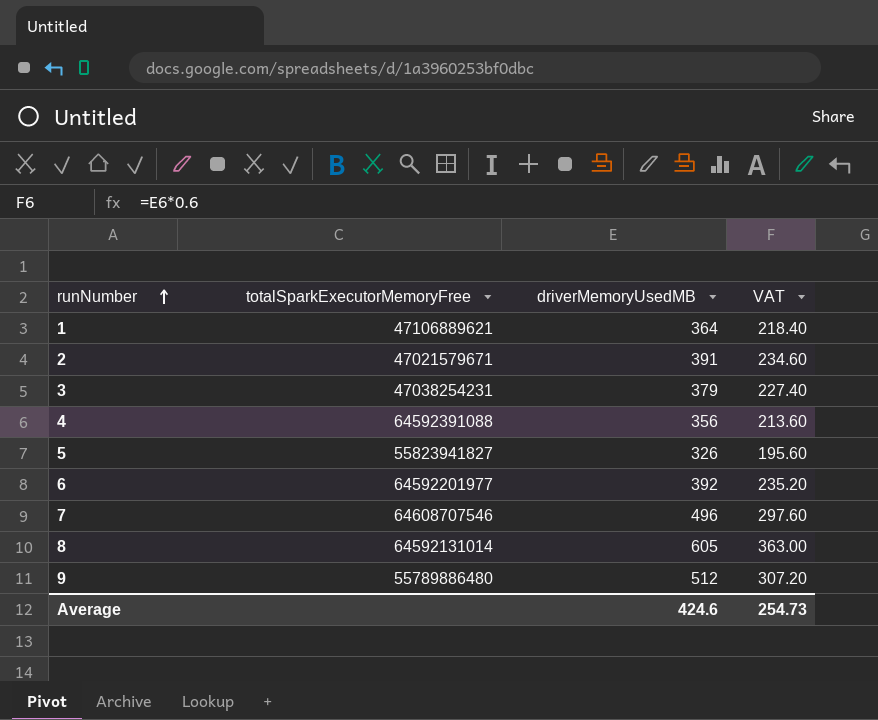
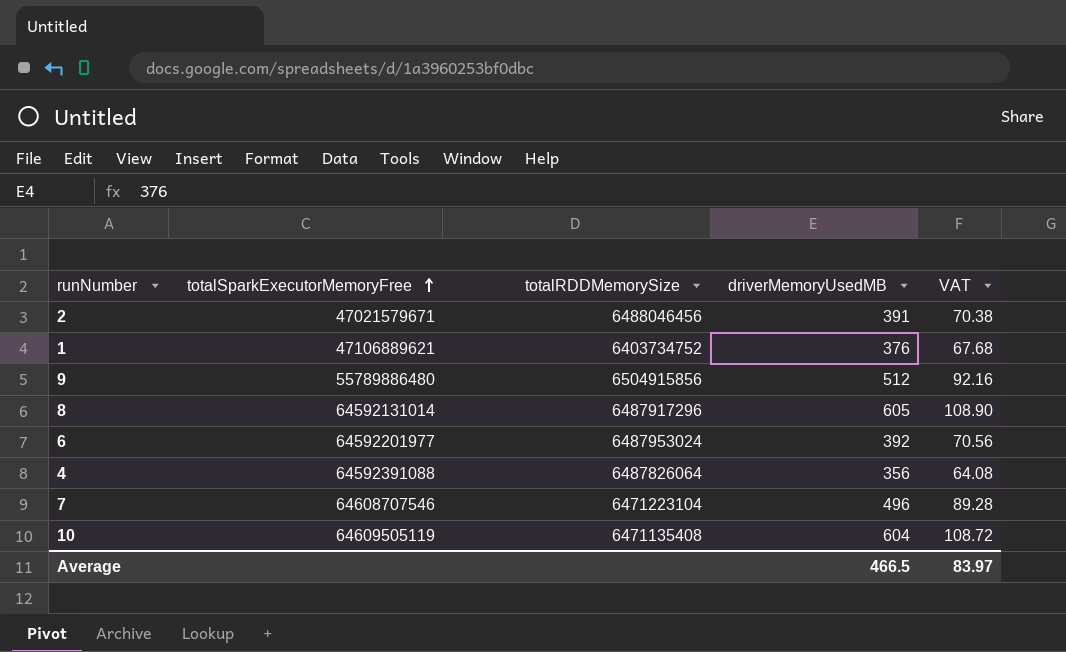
row order: runNumber ascending -> totalSparkExecutorMemoryFree ascending
column totalRDDMemorySize | position: none -> 3
column VAT | formula: [driverMemoryUsedMB] * 0.6 -> [driverMemoryUsedMB] * 0.18
row 3: 47038254231 | 379 | 227.40 -> none
row 5: 55823941827 | 326 | 195.60 -> none
1 | driverMemoryUsedMB: 364 -> 376
row 10: none -> 64609505119 | 6471135408 | 604 | 108.72
Average | driverMemoryUsedMB: 424.6 -> 466.5
Average | VAT: 254.73 -> 83.97

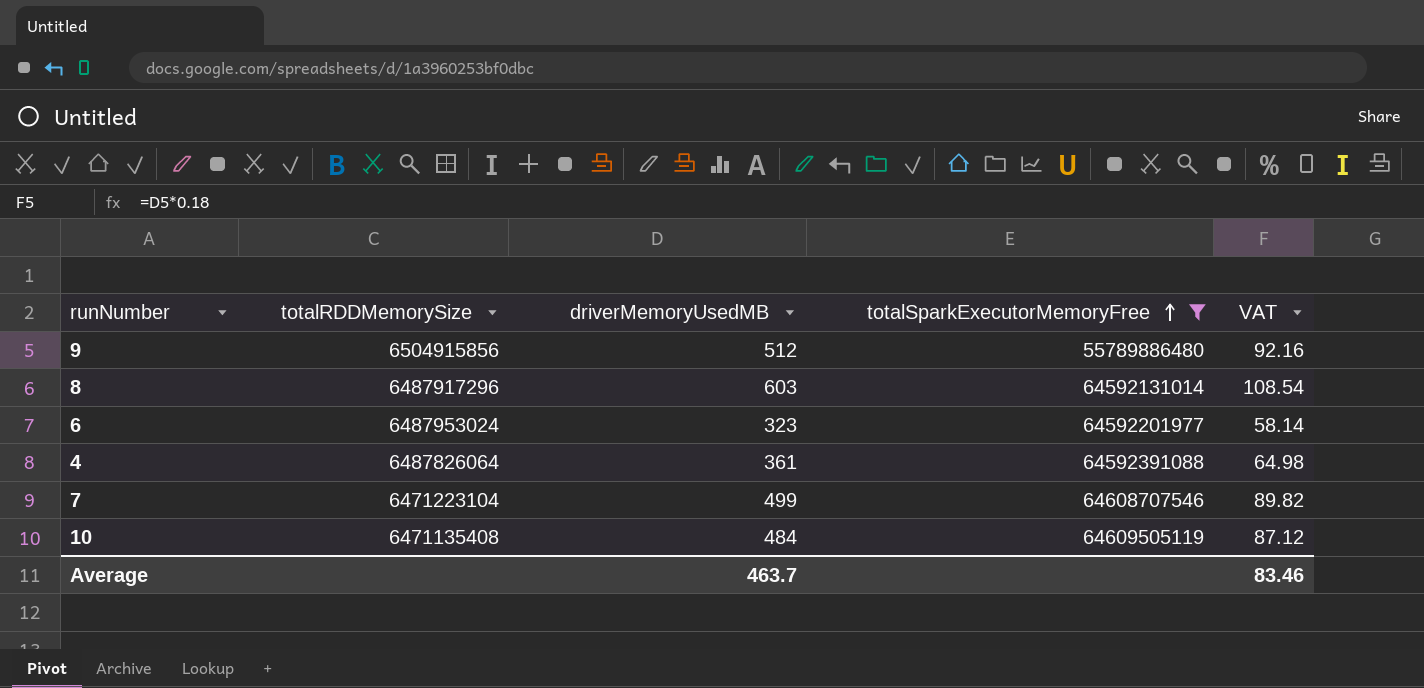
filter: none -> totalSparkExecutorMemoryFree >= 55789886480
column totalSparkExecutorMemoryFree | position: 2 -> 4
8 | driverMemoryUsedMB: 605 -> 603
8 | VAT: 108.90 -> 108.54
6 | driverMemoryUsedMB: 392 -> 323
6 | VAT: 70.56 -> 58.14
4 | driverMemoryUsedMB: 356 -> 361
4 | VAT: 64.08 -> 64.98
7 | driverMemoryUsedMB: 496 -> 499
7 | VAT: 89.28 -> 89.82
10 | driverMemoryUsedMB: 604 -> 484
10 | VAT: 108.72 -> 87.12
Average | driverMemoryUsedMB: 466.5 -> 463.7
Average | VAT: 83.97 -> 83.46

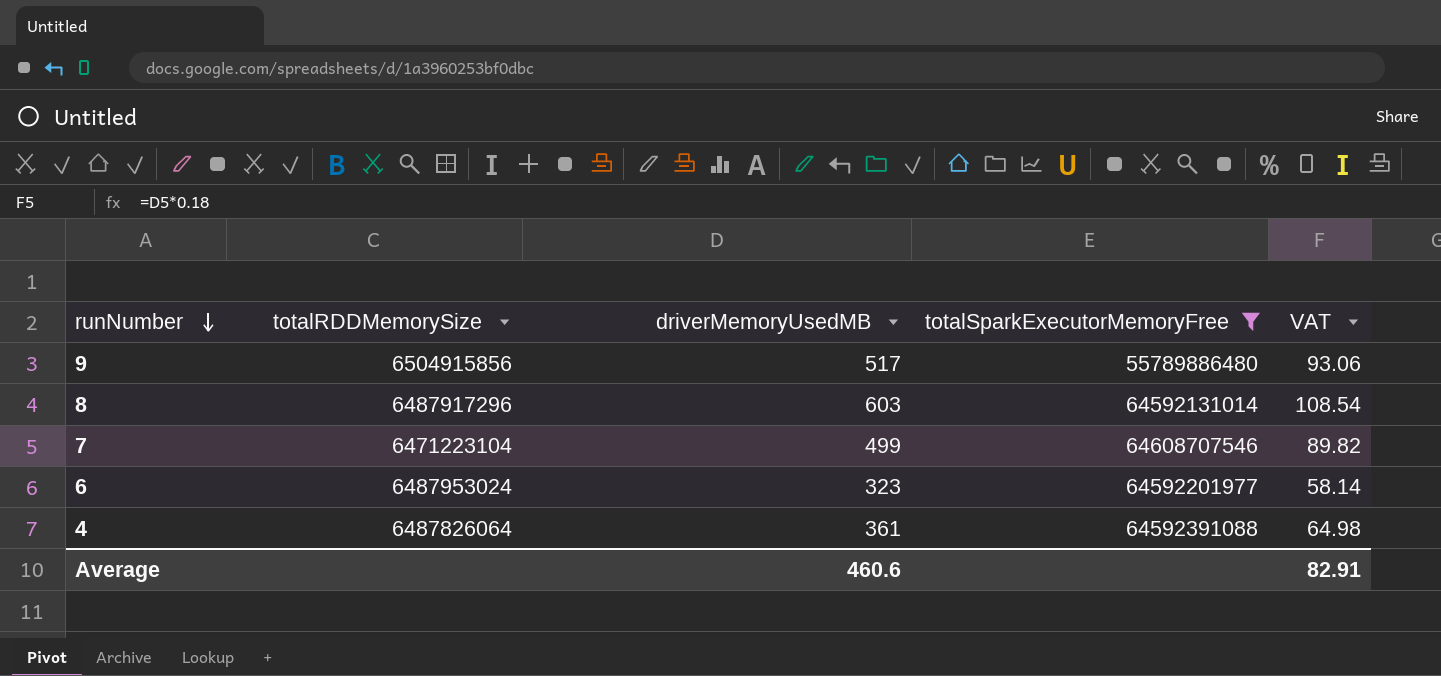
row order: totalSparkExecutorMemoryFree ascending -> runNumber descending
row 10: 6471135408 | 484 | 64609505119 | 87.12 -> none
9 | driverMemoryUsedMB: 512 -> 517
9 | VAT: 92.16 -> 93.06
Average | driverMemoryUsedMB: 463.7 -> 460.6
Average | VAT: 83.46 -> 82.91

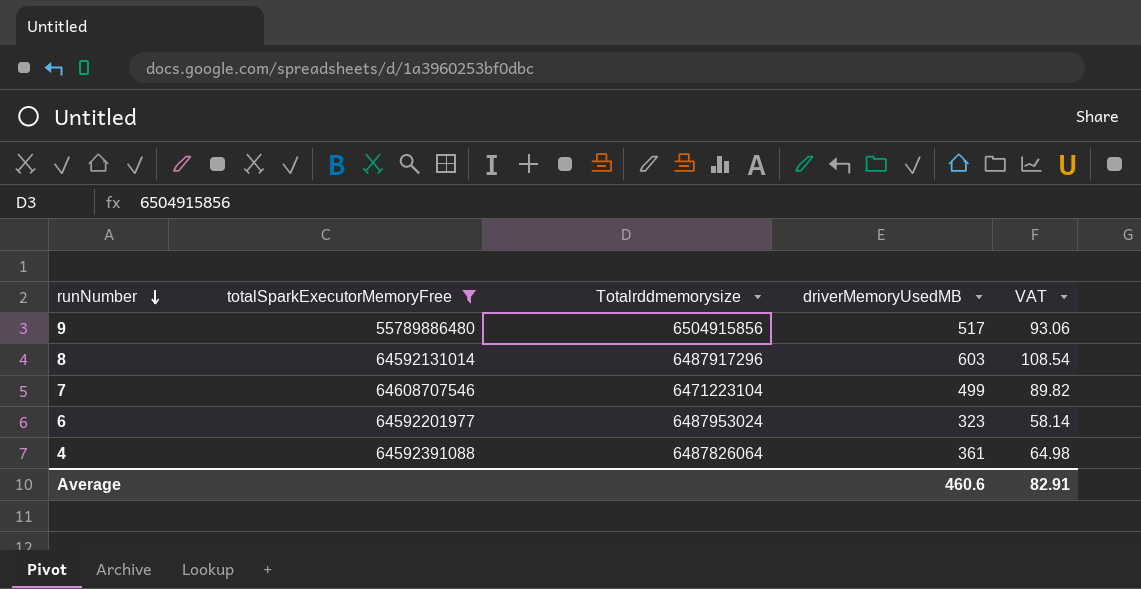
column totalSparkExecutorMemoryFree | position: 4 -> 2
column name: totalRDDMemorySize -> Totalrddmemorysize

